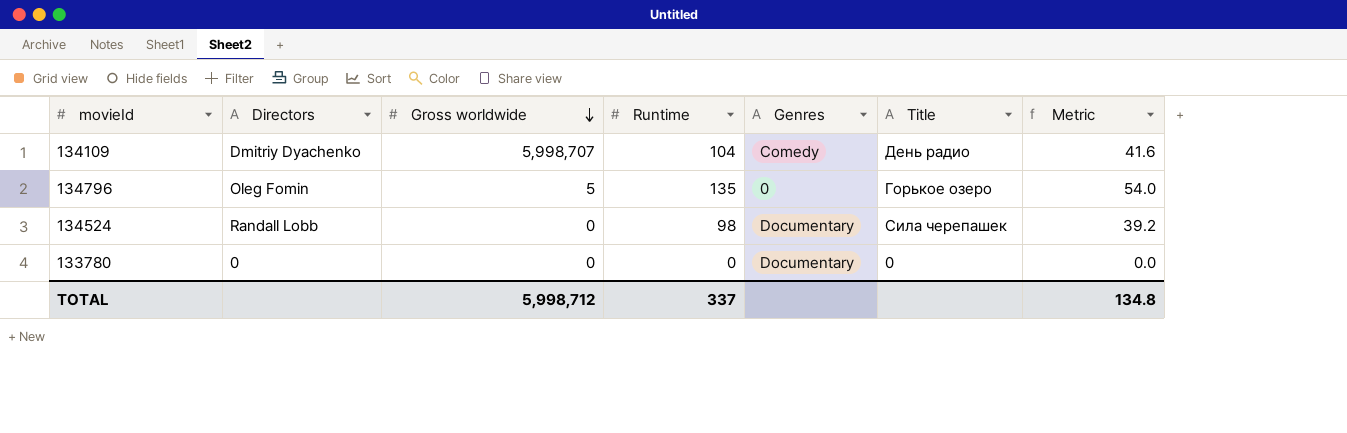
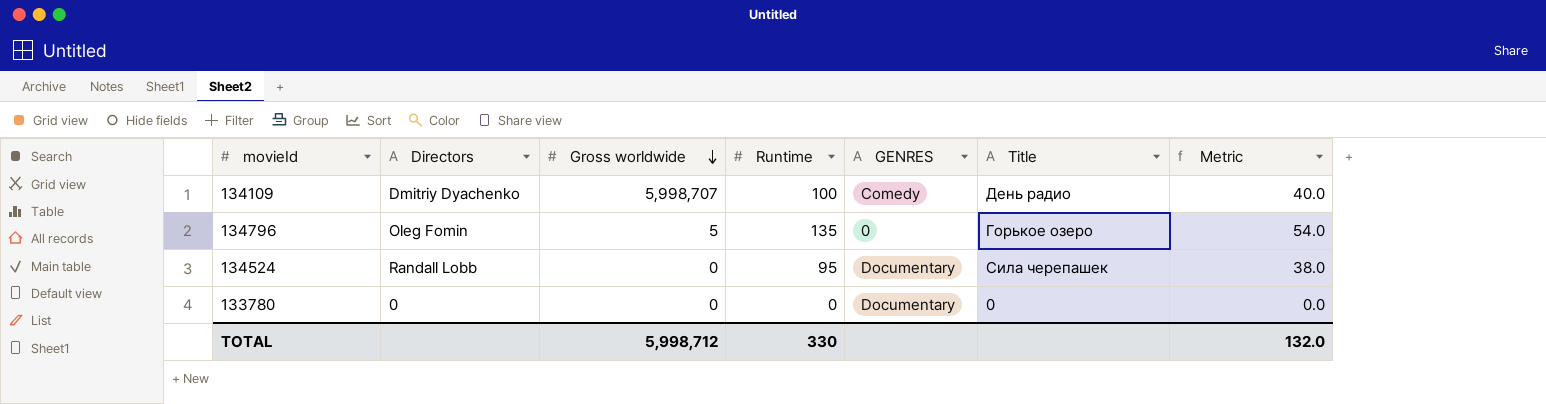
column name: Genres -> GENRES
134109 | Runtime: 104 -> 100
134109 | Metric: 41.6 -> 40.0
134524 | Runtime: 98 -> 95
134524 | Metric: 39.2 -> 38.0
TOTAL | Runtime: 337 -> 330
TOTAL | Metric: 134.8 -> 132.0

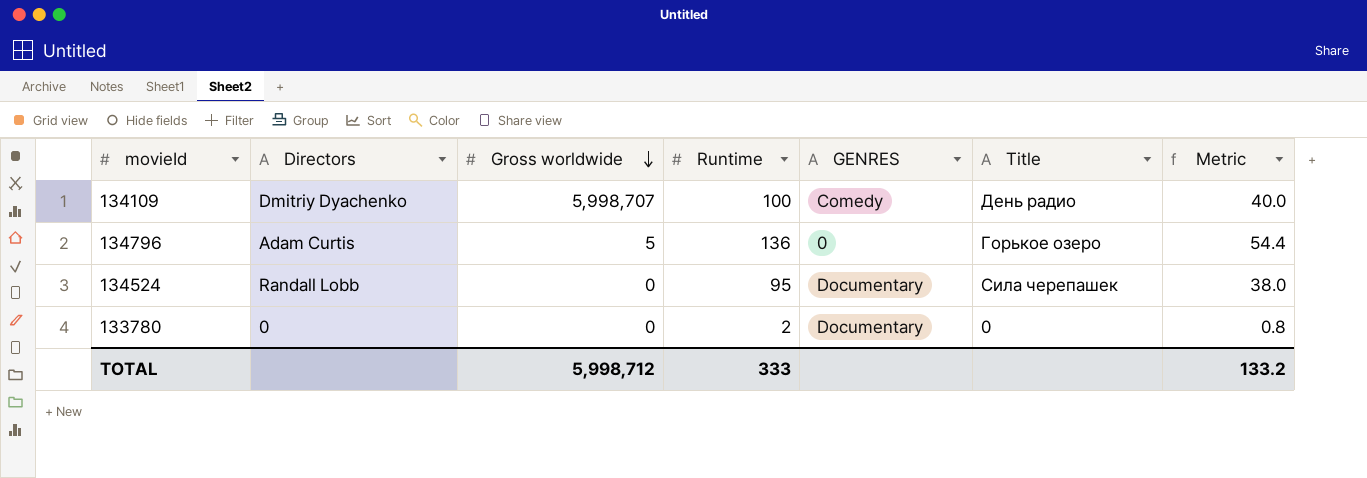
134796 | Directors: Oleg Fomin -> Adam Curtis
134796 | Runtime: 135 -> 136
134796 | Metric: 54.0 -> 54.4
133780 | Runtime: 0 -> 2
133780 | Metric: 0.0 -> 0.8
TOTAL | Runtime: 330 -> 333
TOTAL | Metric: 132.0 -> 133.2

